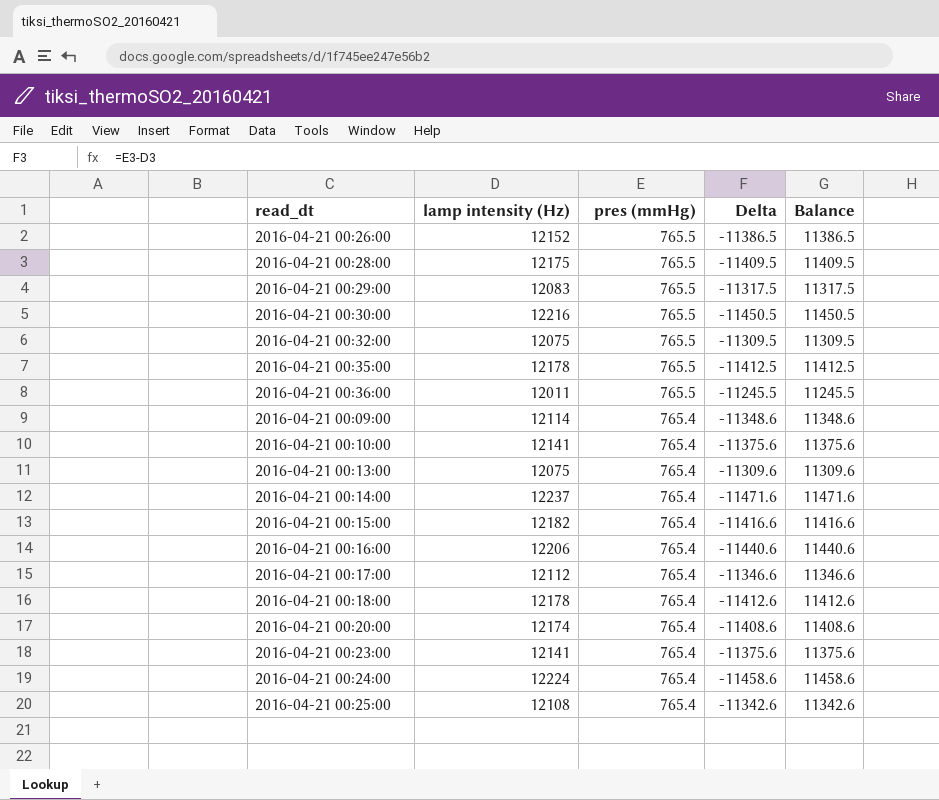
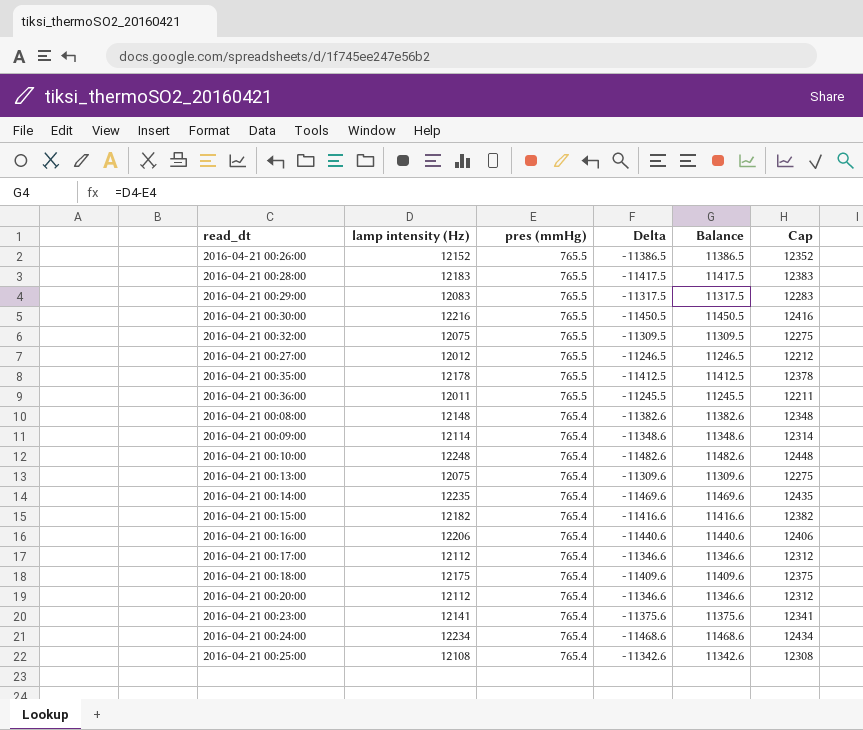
column Cap | formula: none -> [lamp intensity (Hz)] + 200
2016-04-21 00:28:00 | lamp intensity (Hz): 12175 -> 12183
2016-04-21 00:28:00 | Delta: -11409.5 -> -11417.5
2016-04-21 00:28:00 | Balance: 11409.5 -> 11417.5
row 2016-04-21 00:27:00: none -> 12012 | 765.5 | -11246.5 | 11246.5 | 12212
row 2016-04-21 00:08:00: none -> 12148 | 765.4 | -11382.6 | 11382.6 | 12348
2016-04-21 00:10:00 | lamp intensity (Hz): 12141 -> 12248
2016-04-21 00:10:00 | Delta: -11375.6 -> -11482.6
2016-04-21 00:10:00 | Balance: 11375.6 -> 11482.6
2016-04-21 00:14:00 | lamp intensity (Hz): 12237 -> 12235
2016-04-21 00:14:00 | Delta: -11471.6 -> -11469.6
2016-04-21 00:14:00 | Balance: 11471.6 -> 11469.6
2016-04-21 00:18:00 | lamp intensity (Hz): 12178 -> 12175
2016-04-21 00:18:00 | Delta: -11412.6 -> -11409.6
2016-04-21 00:18:00 | Balance: 11412.6 -> 11409.6
2016-04-21 00:20:00 | lamp intensity (Hz): 12174 -> 12112
2016-04-21 00:20:00 | Delta: -11408.6 -> -11346.6
2016-04-21 00:20:00 | Balance: 11408.6 -> 11346.6
2016-04-21 00:24:00 | lamp intensity (Hz): 12224 -> 12234
2016-04-21 00:24:00 | Delta: -11458.6 -> -11468.6
2016-04-21 00:24:00 | Balance: 11458.6 -> 11468.6

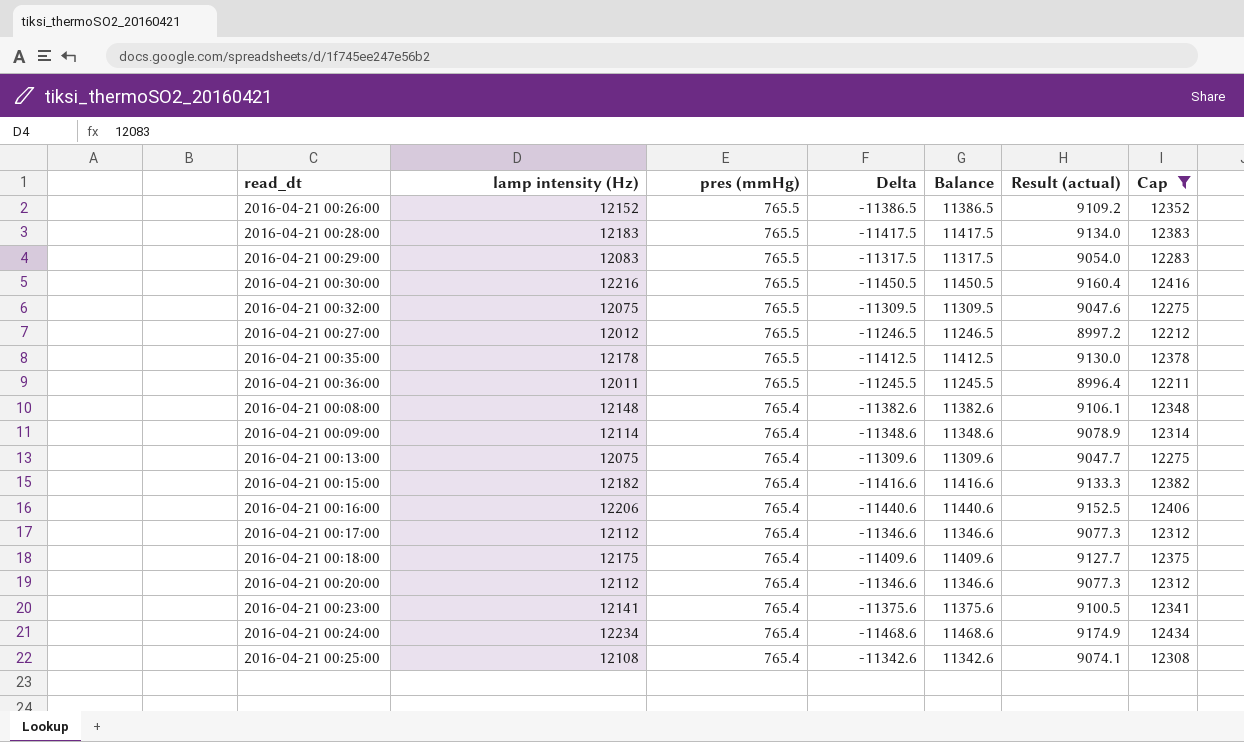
filter: none -> Cap <= 12434
column Result (actual) | formula: none -> [Balance] * 0.8

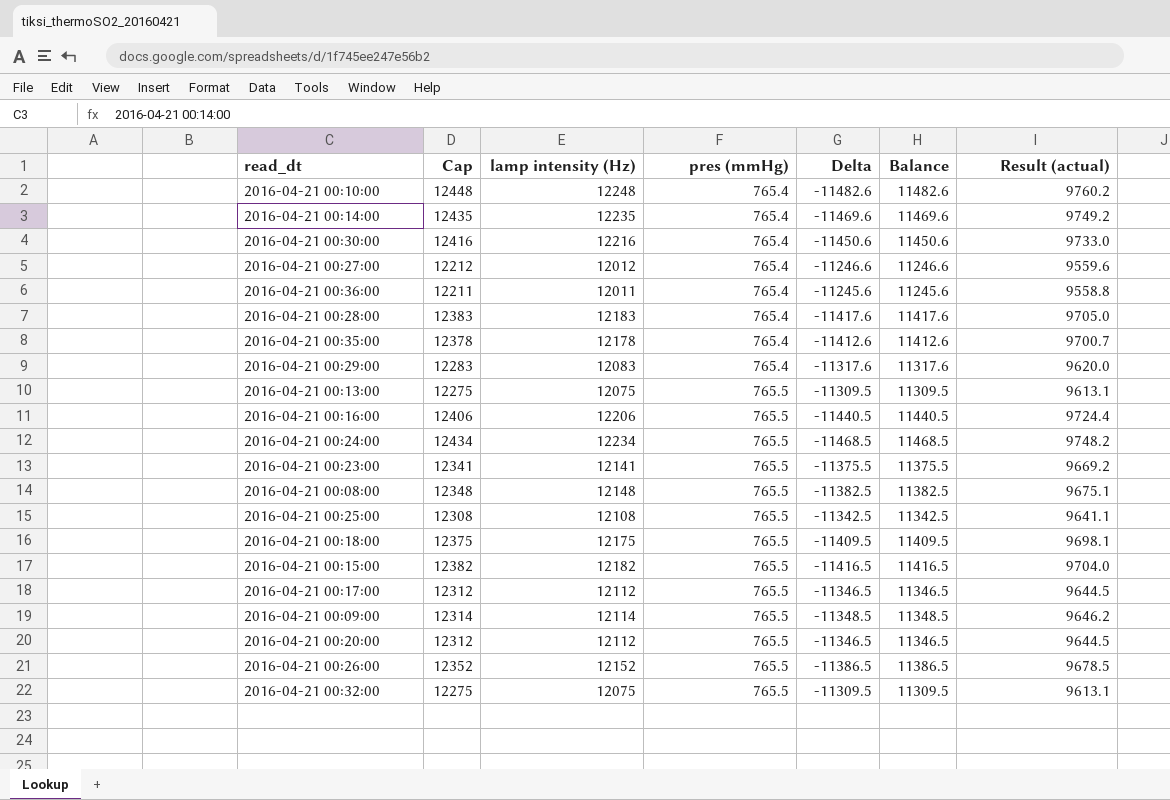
filter: Cap <= 12434 -> none
row order: pres (mmHg) descending -> pres (mmHg) ascending
column Cap | position: 7 -> 2
column Result (actual) | formula: [Balance] * 0.8 -> [Balance] * 0.85
2016-04-21 00:30:00 | pres (mmHg): 765.5 -> 765.4
2016-04-21 00:30:00 | Delta: -11450.5 -> -11450.6
2016-04-21 00:30:00 | Balance: 11450.5 -> 11450.6
2016-04-21 00:27:00 | pres (mmHg): 765.5 -> 765.4
2016-04-21 00:27:00 | Delta: -11246.5 -> -11246.6
2016-04-21 00:27:00 | Balance: 11246.5 -> 11246.6
2016-04-21 00:36:00 | pres (mmHg): 765.5 -> 765.4
2016-04-21 00:36:00 | Delta: -11245.5 -> -11245.6
2016-04-21 00:36:00 | Balance: 11245.5 -> 11245.6
2016-04-21 00:28:00 | pres (mmHg): 765.5 -> 765.4
2016-04-21 00:28:00 | Delta: -11417.5 -> -11417.6
2016-04-21 00:28:00 | Balance: 11417.5 -> 11417.6
2016-04-21 00:35:00 | pres (mmHg): 765.5 -> 765.4
2016-04-21 00:35:00 | Delta: -11412.5 -> -11412.6
2016-04-21 00:35:00 | Balance: 11412.5 -> 11412.6
2016-04-21 00:29:00 | pres (mmHg): 765.5 -> 765.4
2016-04-21 00:29:00 | Delta: -11317.5 -> -11317.6
2016-04-21 00:29:00 | Balance: 11317.5 -> 11317.6
2016-04-21 00:13:00 | pres (mmHg): 765.4 -> 765.5
2016-04-21 00:13:00 | Delta: -11309.6 -> -11309.5
2016-04-21 00:13:00 | Balance: 11309.6 -> 11309.5
2016-04-21 00:16:00 | pres (mmHg): 765.4 -> 765.5
2016-04-21 00:16:00 | Delta: -11440.6 -> -11440.5
2016-04-21 00:16:00 | Balance: 11440.6 -> 11440.5
2016-04-21 00:24:00 | pres (mmHg): 765.4 -> 765.5
2016-04-21 00:24:00 | Delta: -11468.6 -> -11468.5
2016-04-21 00:24:00 | Balance: 11468.6 -> 11468.5
2016-04-21 00:23:00 | pres (mmHg): 765.4 -> 765.5
2016-04-21 00:23:00 | Delta: -11375.6 -> -11375.5
2016-04-21 00:23:00 | Balance: 11375.6 -> 11375.5
2016-04-21 00:08:00 | pres (mmHg): 765.4 -> 765.5
2016-04-21 00:08:00 | Delta: -11382.6 -> -11382.5
2016-04-21 00:08:00 | Balance: 11382.6 -> 11382.5
2016-04-21 00:25:00 | pres (mmHg): 765.4 -> 765.5
2016-04-21 00:25:00 | Delta: -11342.6 -> -11342.5
2016-04-21 00:25:00 | Balance: 11342.6 -> 11342.5
2016-04-21 00:18:00 | pres (mmHg): 765.4 -> 765.5
2016-04-21 00:18:00 | Delta: -11409.6 -> -11409.5
2016-04-21 00:18:00 | Balance: 11409.6 -> 11409.5
2016-04-21 00:15:00 | pres (mmHg): 765.4 -> 765.5
2016-04-21 00:15:00 | Delta: -11416.6 -> -11416.5
2016-04-21 00:15:00 | Balance: 11416.6 -> 11416.5
2016-04-21 00:17:00 | pres (mmHg): 765.4 -> 765.5
2016-04-21 00:17:00 | Delta: -11346.6 -> -11346.5
2016-04-21 00:17:00 | Balance: 11346.6 -> 11346.5
2016-04-21 00:09:00 | pres (mmHg): 765.4 -> 765.5
2016-04-21 00:09:00 | Delta: -11348.6 -> -11348.5
2016-04-21 00:09:00 | Balance: 11348.6 -> 11348.5
2016-04-21 00:20:00 | pres (mmHg): 765.4 -> 765.5
2016-04-21 00:20:00 | Delta: -11346.6 -> -11346.5
2016-04-21 00:20:00 | Balance: 11346.6 -> 11346.5

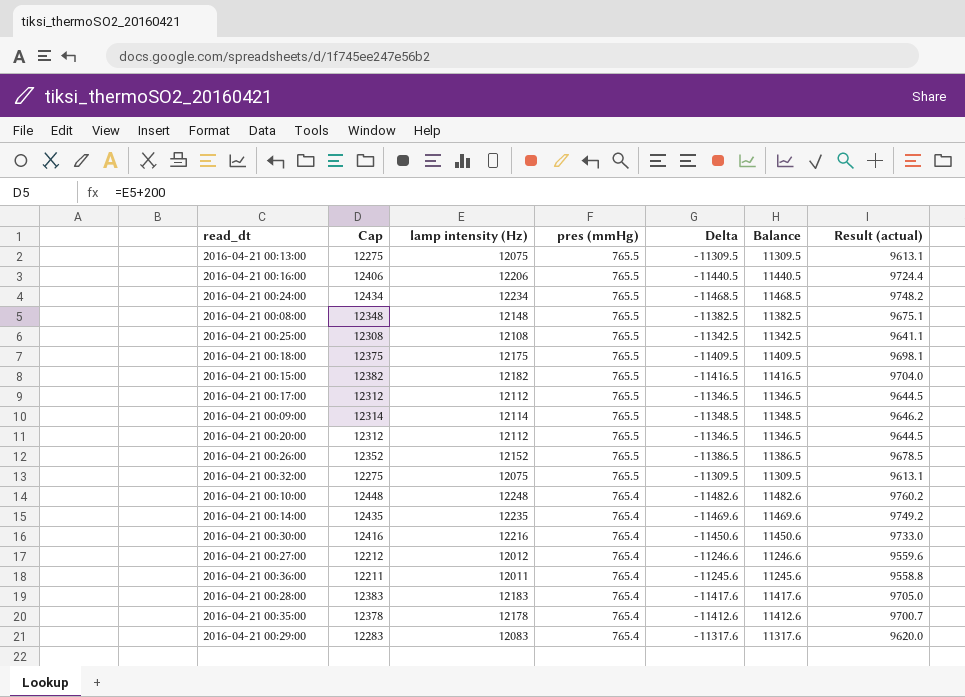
row order: pres (mmHg) ascending -> pres (mmHg) descending
row 2016-04-21 00:23:00: 12341 | 12141 | 765.5 | -11375.5 | 11375.5 | 9669.2 -> none

